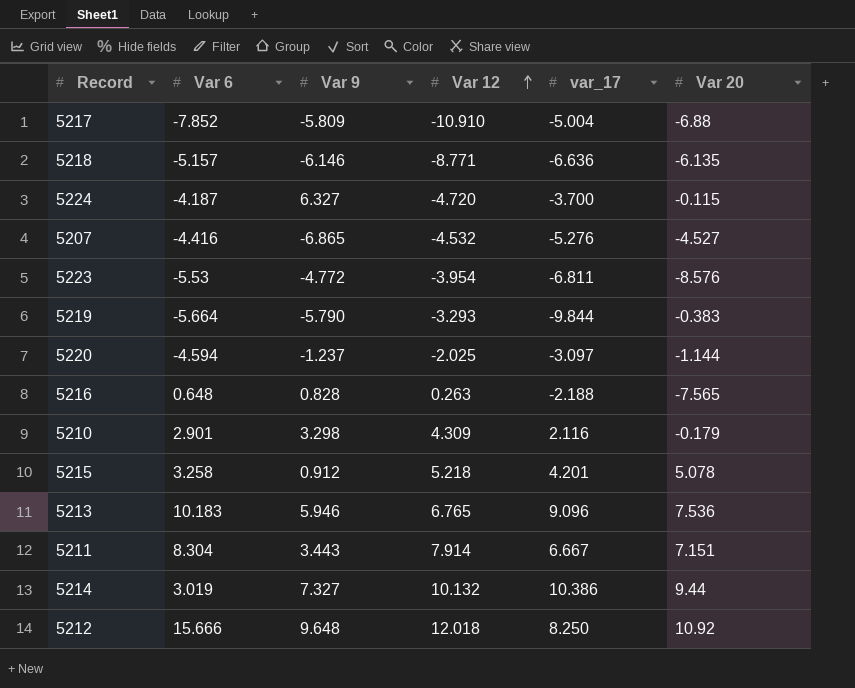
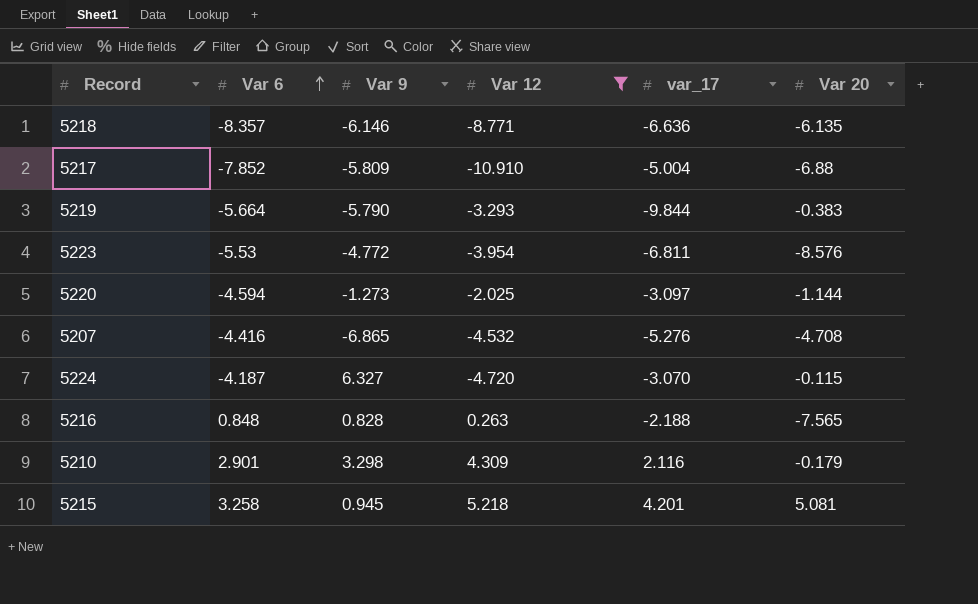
filter: none -> Var 12 <= 5.218
row order: Var 12 ascending -> Var 6 ascending
5218 | Var 6: -5.157 -> -8.357
5220 | Var 9: -1.237 -> -1.273
5207 | Var 20: -4.527 -> -4.708
5224 | var_17: -3.700 -> -3.070
5216 | Var 6: 0.648 -> 0.848
5215 | Var 9: 0.912 -> 0.945
5215 | Var 20: 5.078 -> 5.081

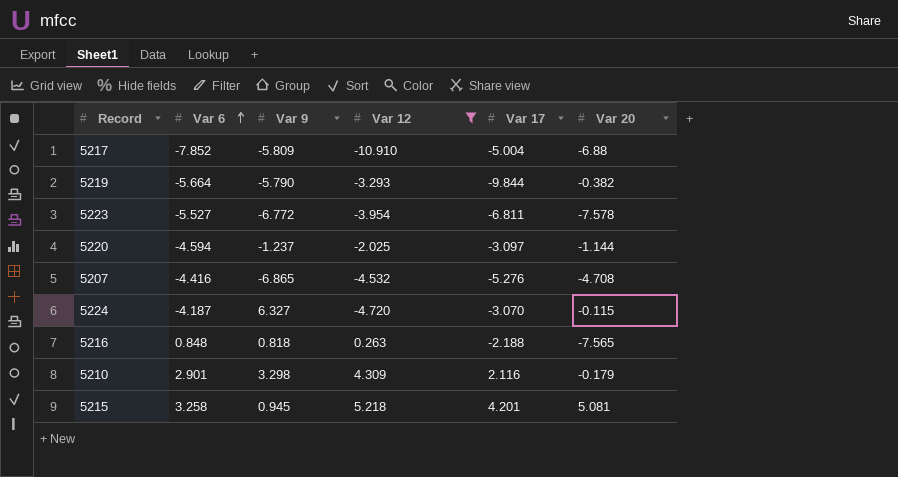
column name: var_17 -> Var 17
row 5218: -8.357 | -6.146 | -8.771 | -6.636 | -6.135 -> none
5219 | Var 20: -0.383 -> -0.382
5223 | Var 6: -5.53 -> -5.527
5223 | Var 9: -4.772 -> -6.772
5223 | Var 20: -8.576 -> -7.578
5220 | Var 9: -1.273 -> -1.237
5216 | Var 9: 0.828 -> 0.818

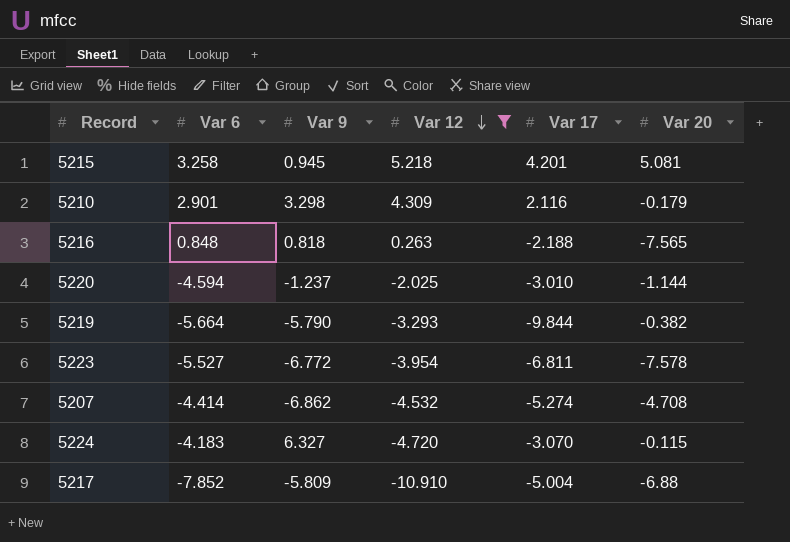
row order: Var 6 ascending -> Var 12 descending
5220 | Var 17: -3.097 -> -3.010
5207 | Var 6: -4.416 -> -4.414
5207 | Var 9: -6.865 -> -6.862
5207 | Var 17: -5.276 -> -5.274
5224 | Var 6: -4.187 -> -4.183

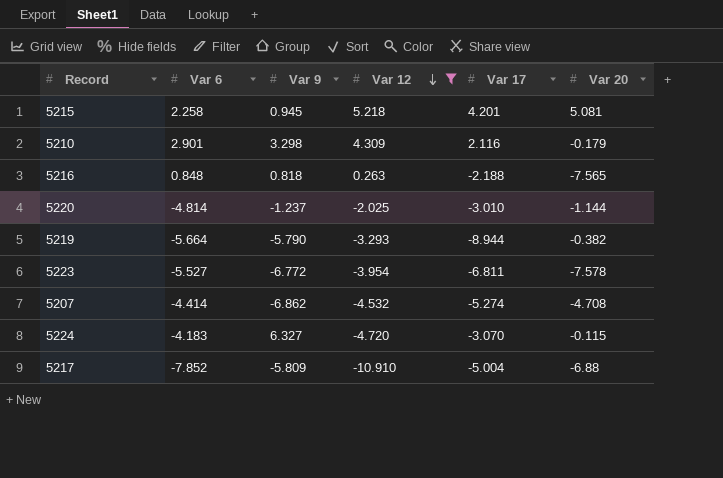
5215 | Var 6: 3.258 -> 2.258
5220 | Var 6: -4.594 -> -4.814
5219 | Var 17: -9.844 -> -8.944

